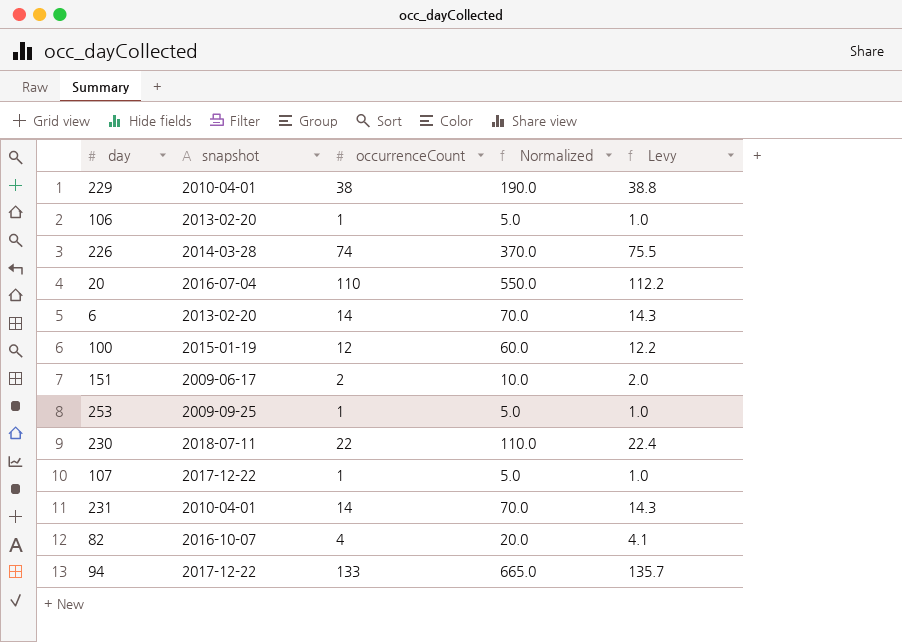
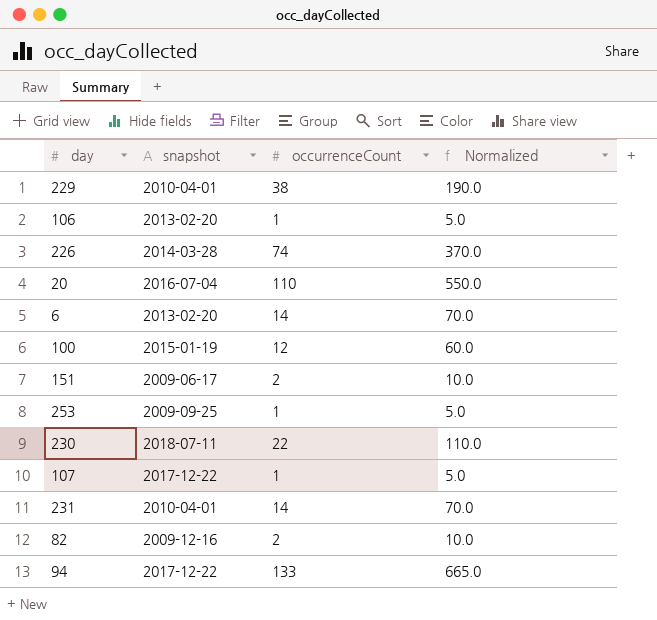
column Levy | formula: [occurrenceCount] * 1.02 -> none
82 | snapshot: 2016-10-07 -> 2009-12-16
82 | occurrenceCount: 4 -> 2
82 | Normalized: 20.0 -> 10.0

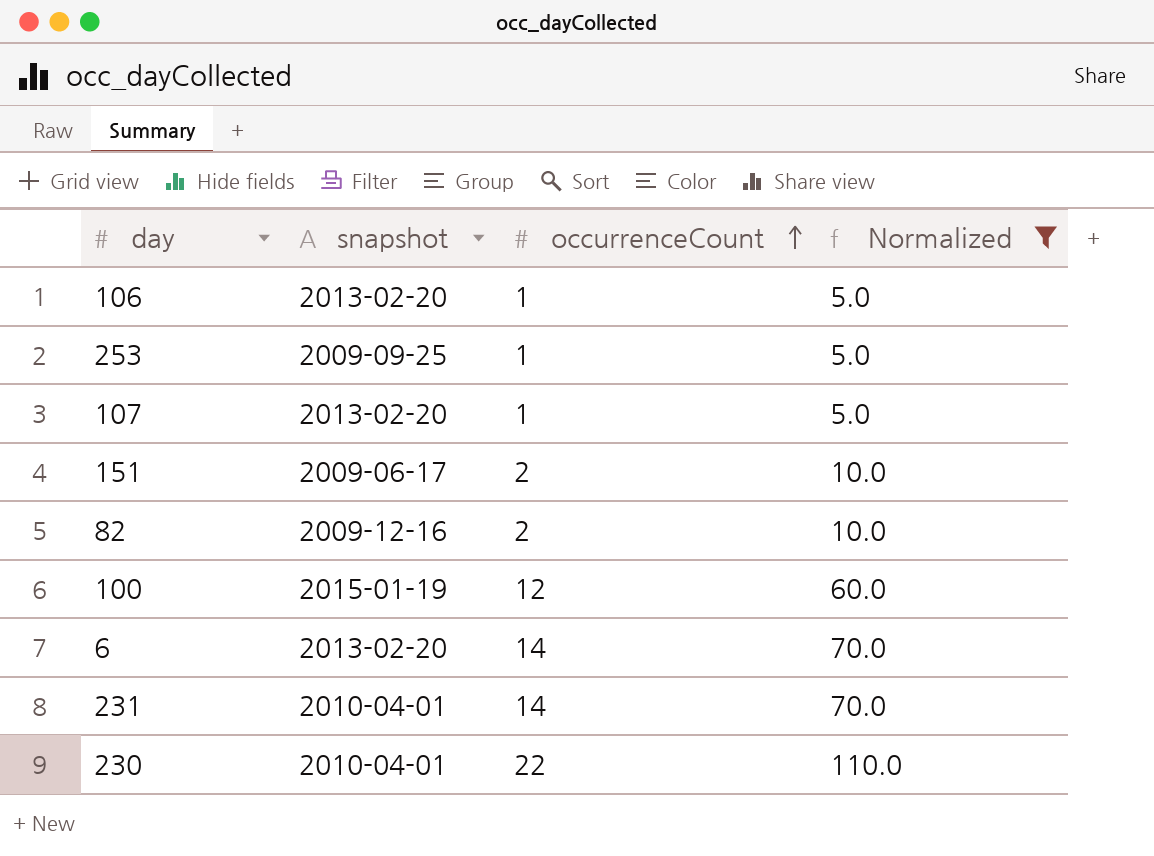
filter: none -> Normalized <= 110.0
row order: none -> occurrenceCount ascending
107 | snapshot: 2017-12-22 -> 2013-02-20
230 | snapshot: 2018-07-11 -> 2010-04-01

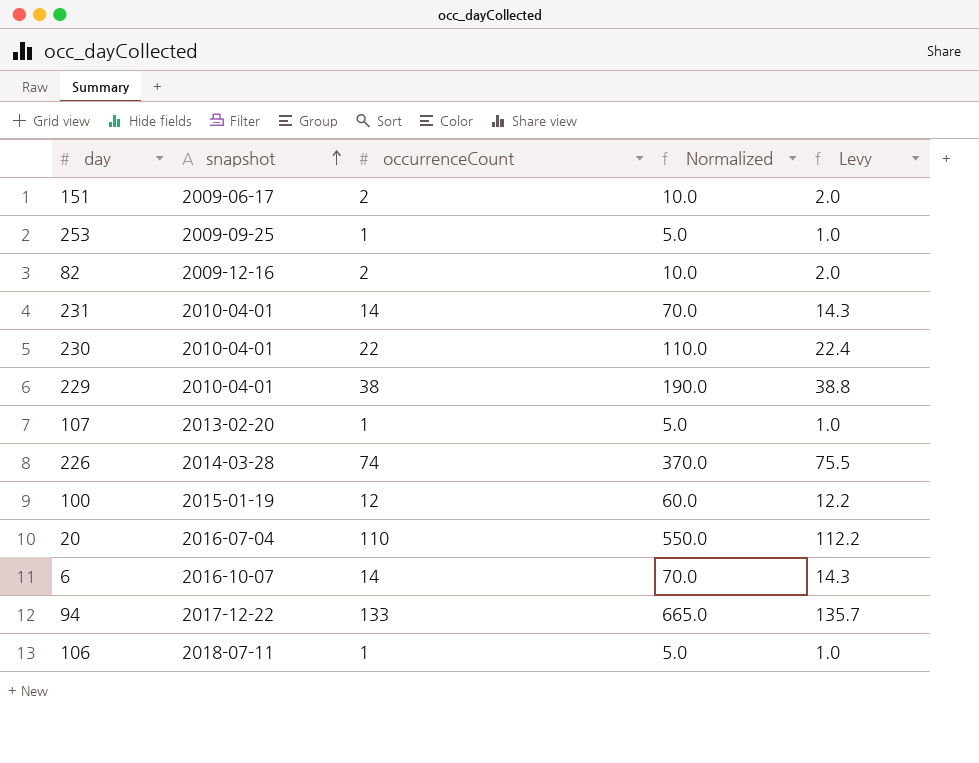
filter: Normalized <= 110.0 -> none
row order: occurrenceCount ascending -> snapshot ascending
column Levy | formula: none -> [occurrenceCount] * 1.02
6 | snapshot: 2013-02-20 -> 2016-10-07
106 | snapshot: 2013-02-20 -> 2018-07-11

